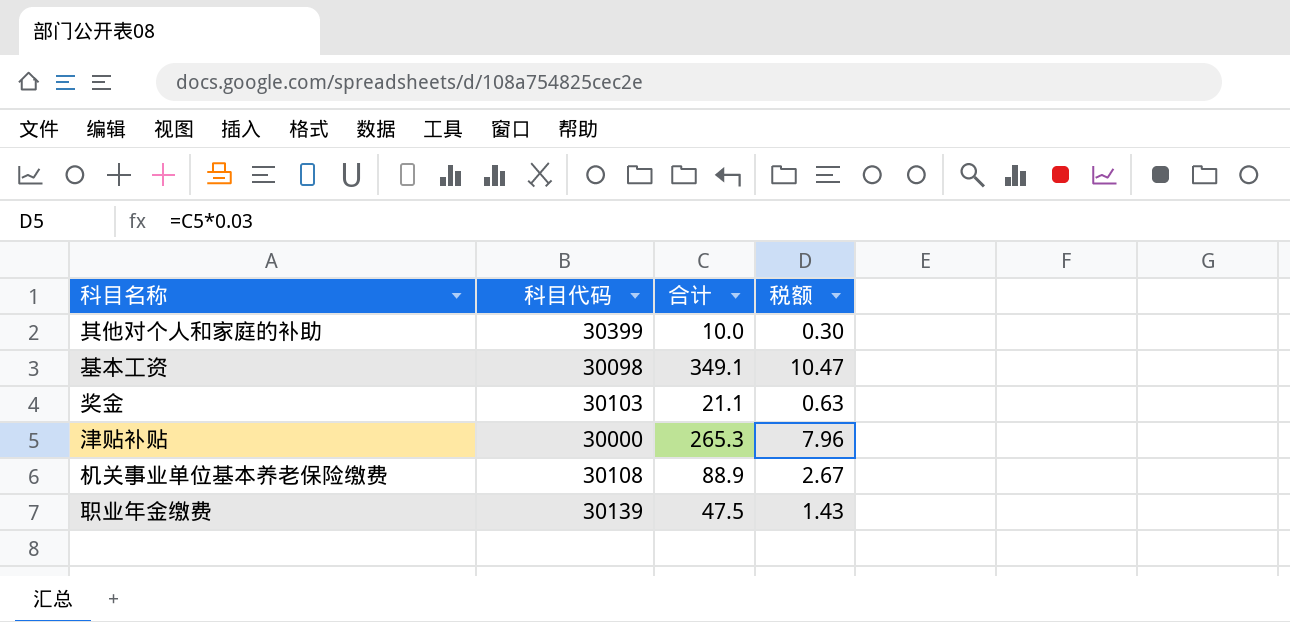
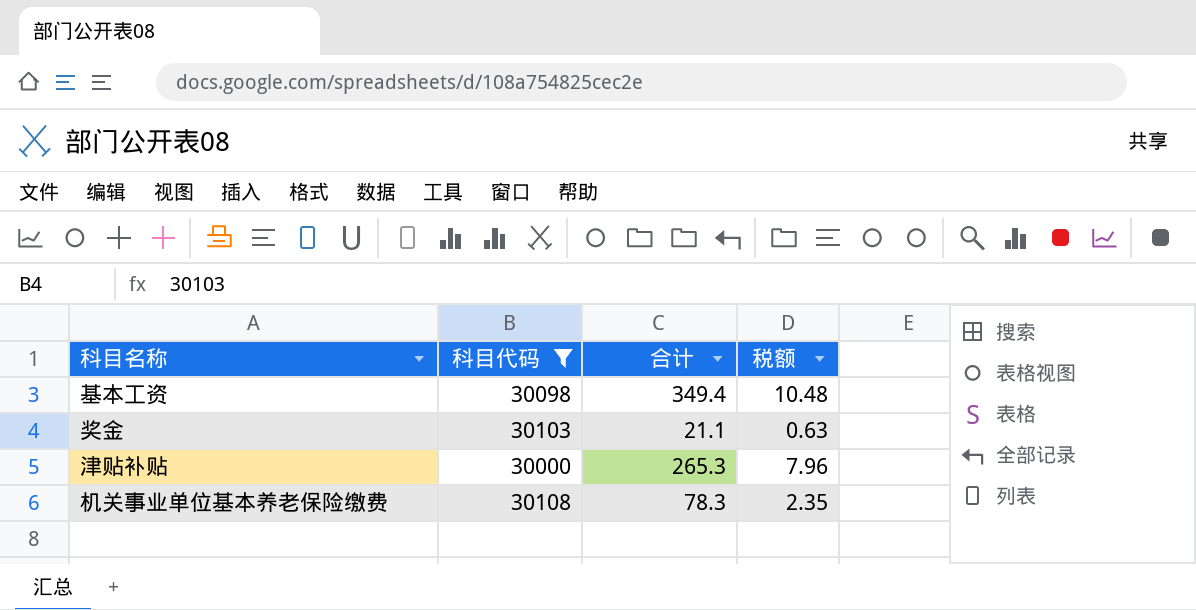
filter: none -> 科目代码 <= 30108
基本工资 | 合计: 349.1 -> 349.4
基本工资 | 税额: 10.47 -> 10.48
机关事业单位基本养老保险缴费 | 合计: 88.9 -> 78.3
机关事业单位基本养老保险缴费 | 税额: 2.67 -> 2.35

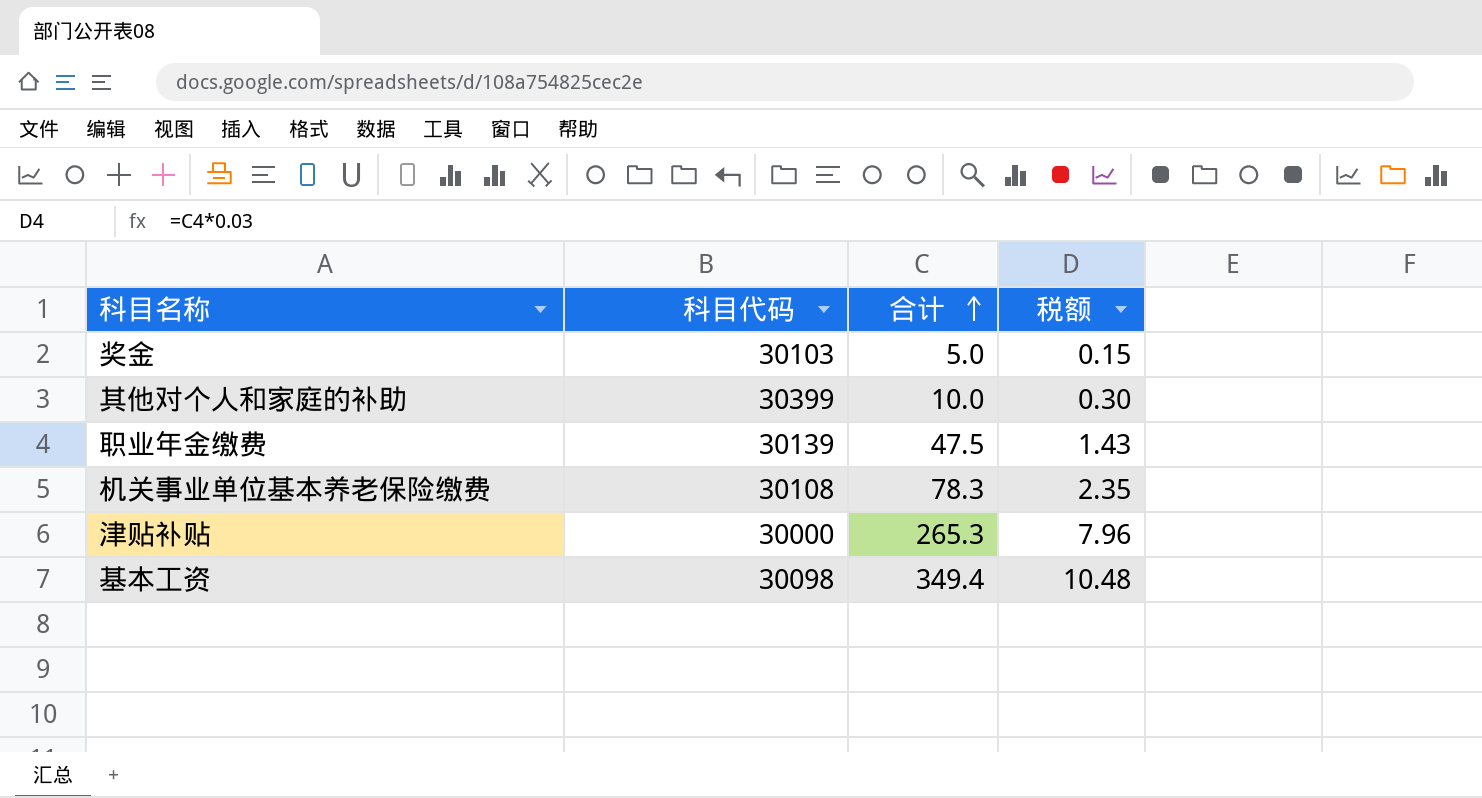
filter: 科目代码 <= 30108 -> none
row order: none -> 合计 ascending
奖金 | 合计: 21.1 -> 5.0
奖金 | 税额: 0.63 -> 0.15

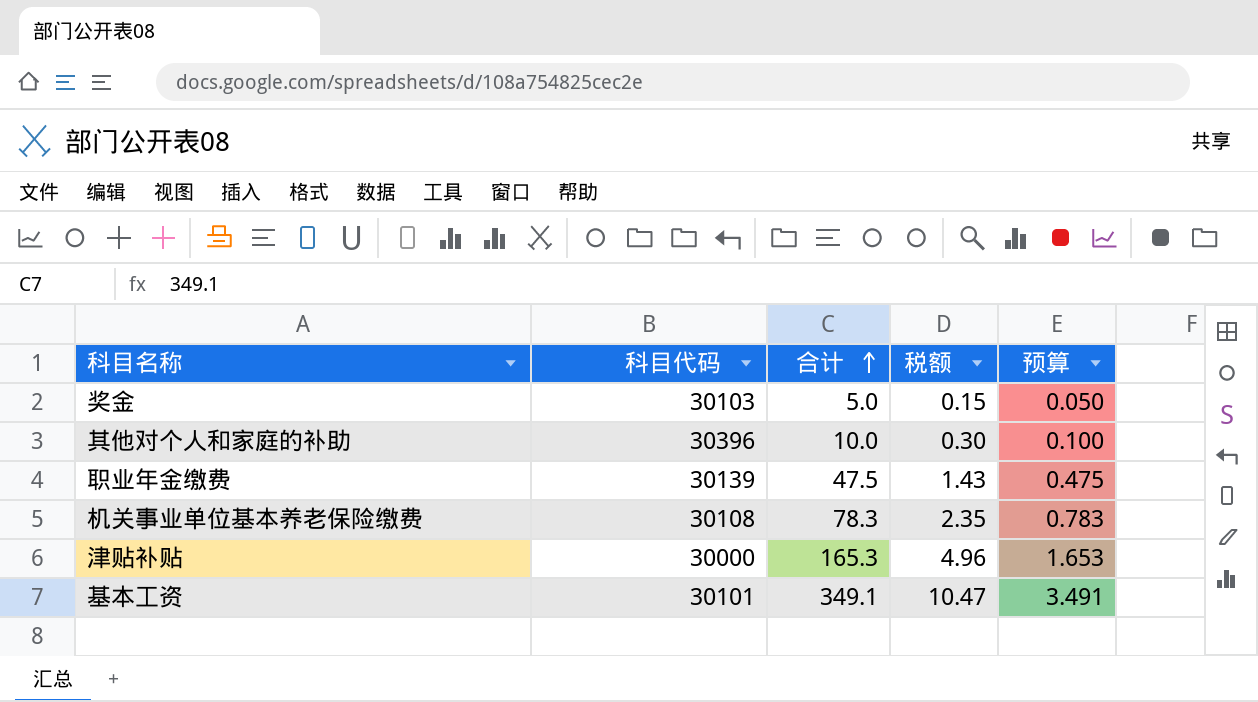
column 预算 | formula: none -> [合计] * 0.01
其他对个人和家庭的补助 | 科目代码: 30399 -> 30396
津贴补贴 | 合计: 265.3 -> 165.3
津贴补贴 | 税额: 7.96 -> 4.96
基本工资 | 科目代码: 30098 -> 30101
基本工资 | 合计: 349.4 -> 349.1
基本工资 | 税额: 10.48 -> 10.47

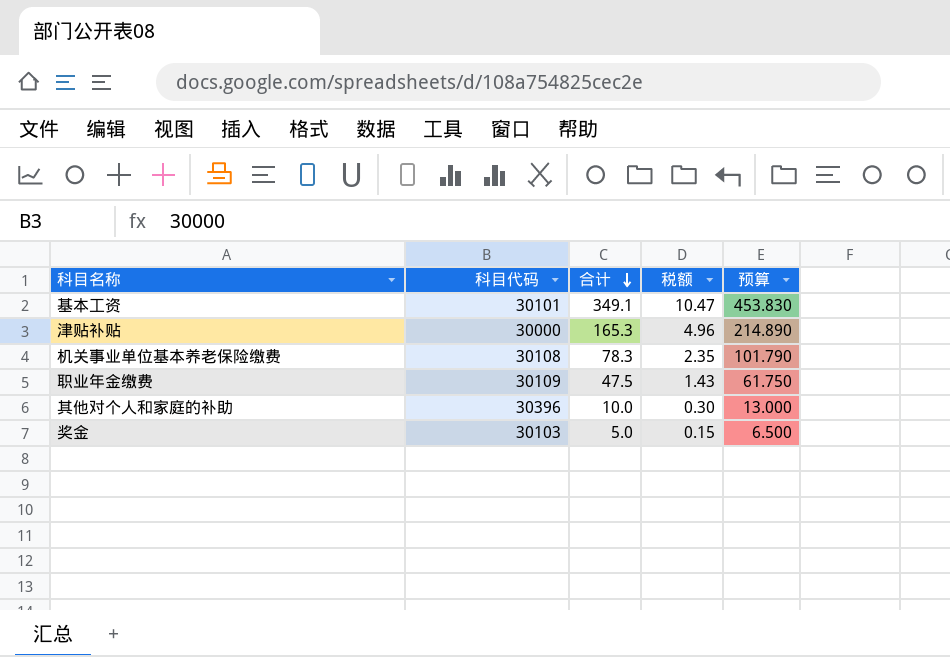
row order: 合计 ascending -> 合计 descending
column 预算 | formula: [合计] * 0.01 -> [合计] * 1.3
职业年金缴费 | 科目代码: 30139 -> 30109

